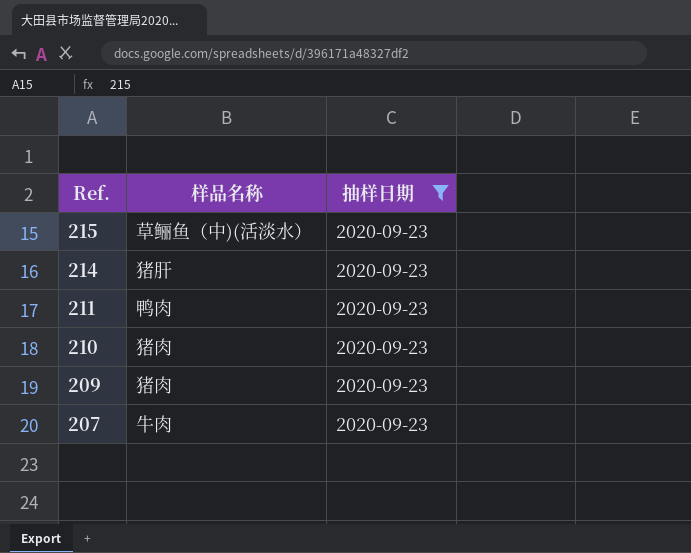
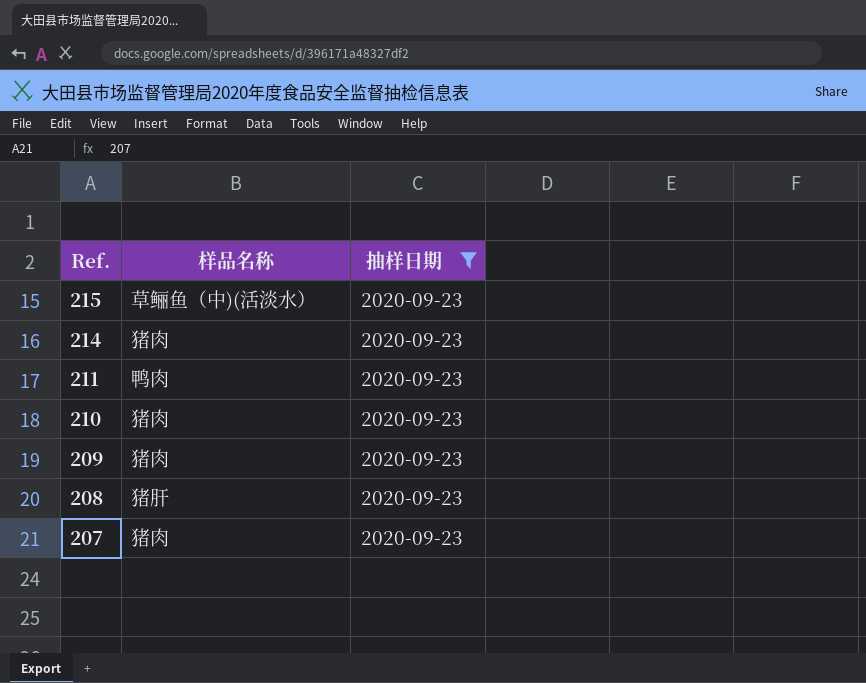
214 | 样品名称: 猪肝 -> 猪肉
row 208: none -> 猪肝 | 2020-09-23
207 | 样品名称: 牛肉 -> 猪肉

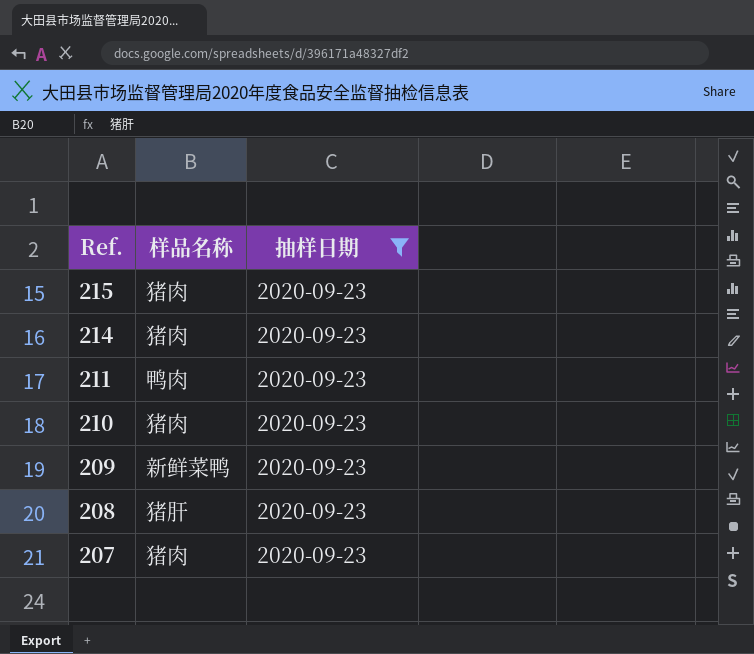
215 | 样品名称: 草鲡鱼（中)(活淡水） -> 猪肉
209 | 样品名称: 猪肉 -> 新鲜菜鸭

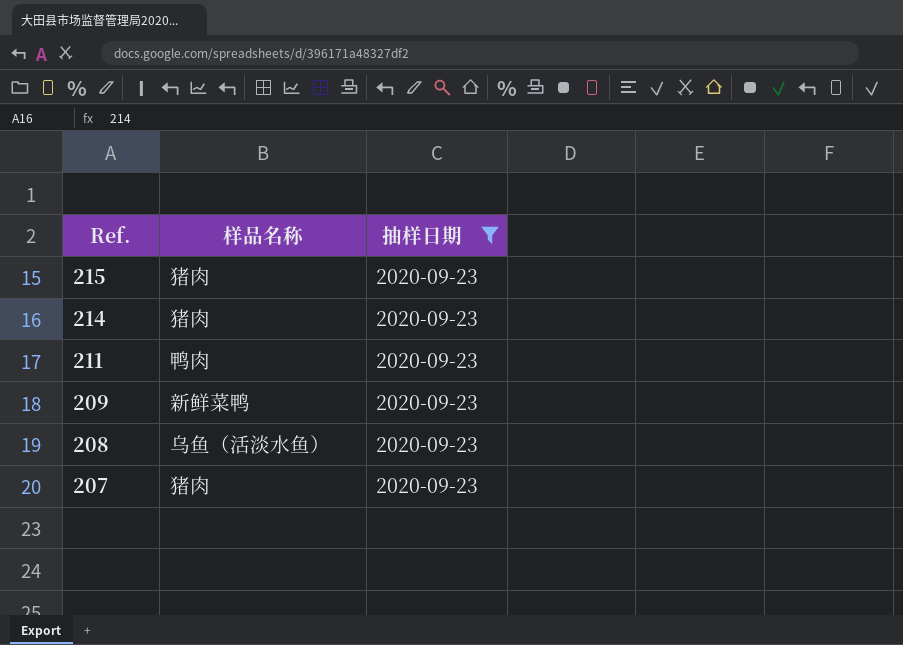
row 210: 猪肉 | 2020-09-23 -> none
208 | 样品名称: 猪肝 -> 乌鱼（活淡水鱼）

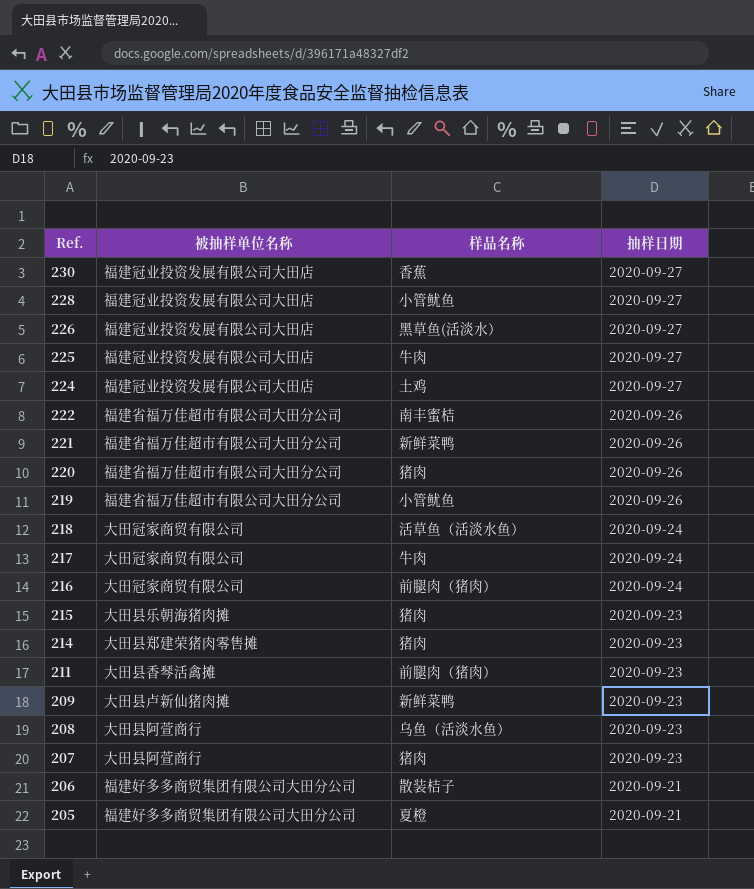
filter: 抽样日期 = 2020-09-23 -> none
column 被抽样单位名称 | position: none -> 2
211 | 样品名称: 鸭肉 -> 前腿肉（猪肉）

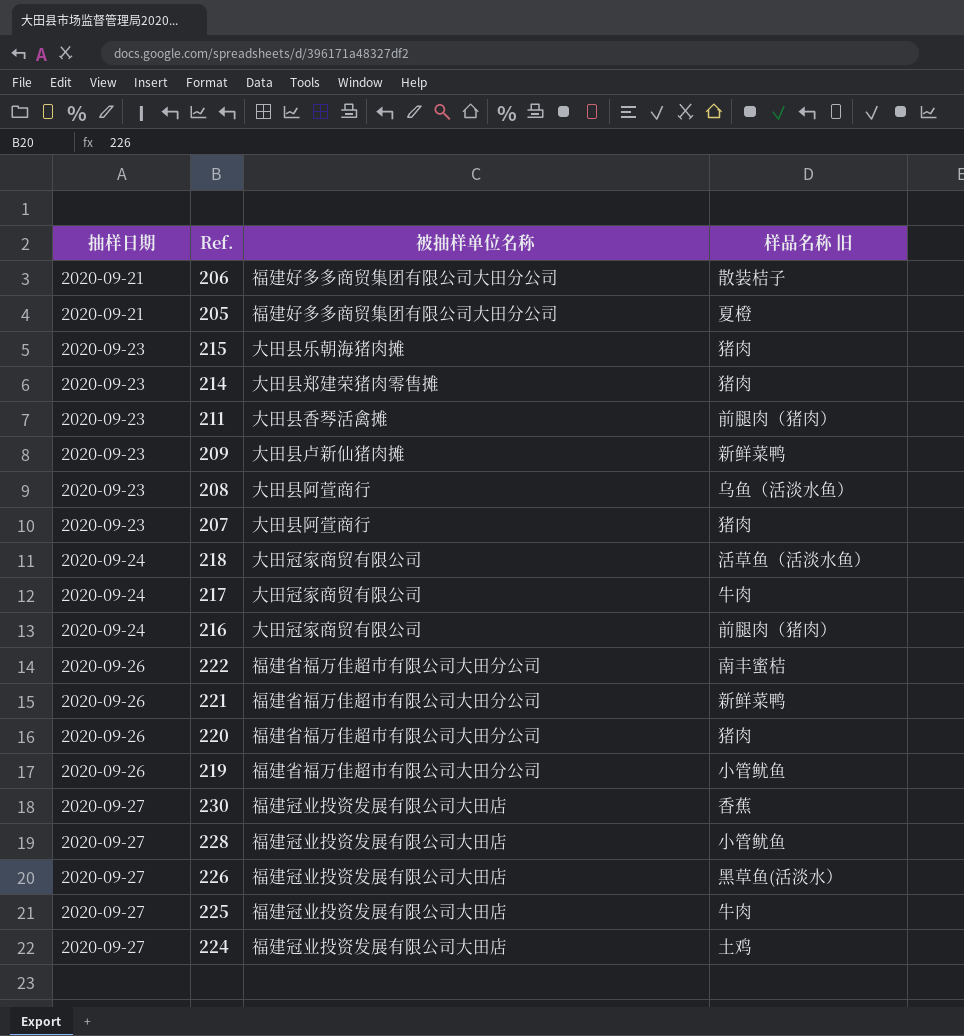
row order: Ref. descending -> 抽样日期 ascending
column 抽样日期 | position: 4 -> 1
column name: 样品名称 -> 样品名称 旧

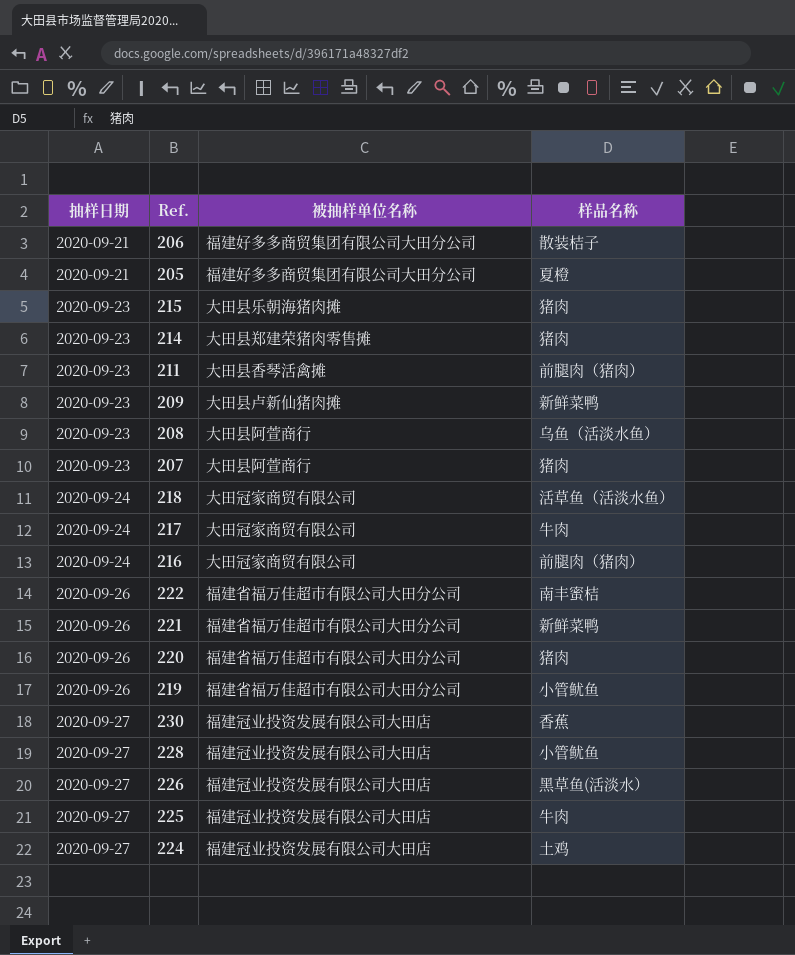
column name: 样品名称 旧 -> 样品名称

